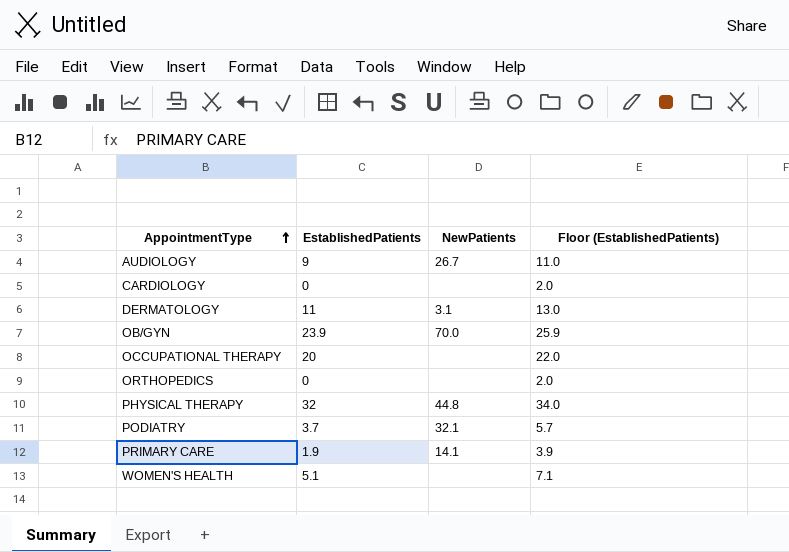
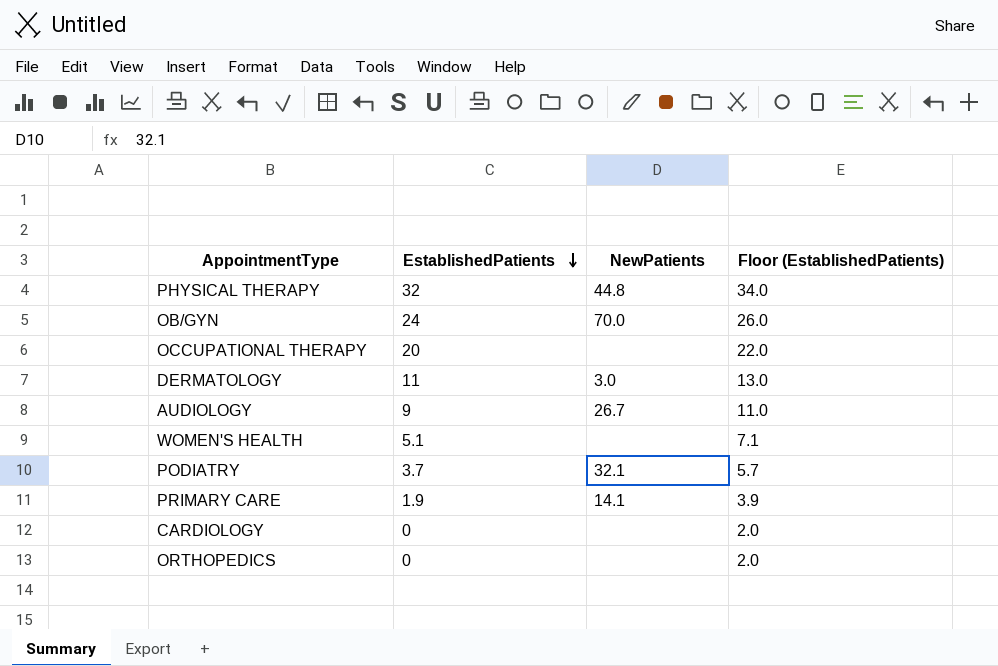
row order: AppointmentType ascending -> EstablishedPatients descending
OB/GYN | EstablishedPatients: 23.9 -> 24
OB/GYN | Floor (EstablishedPatients): 25.9 -> 26.0
DERMATOLOGY | NewPatients: 3.1 -> 3.0

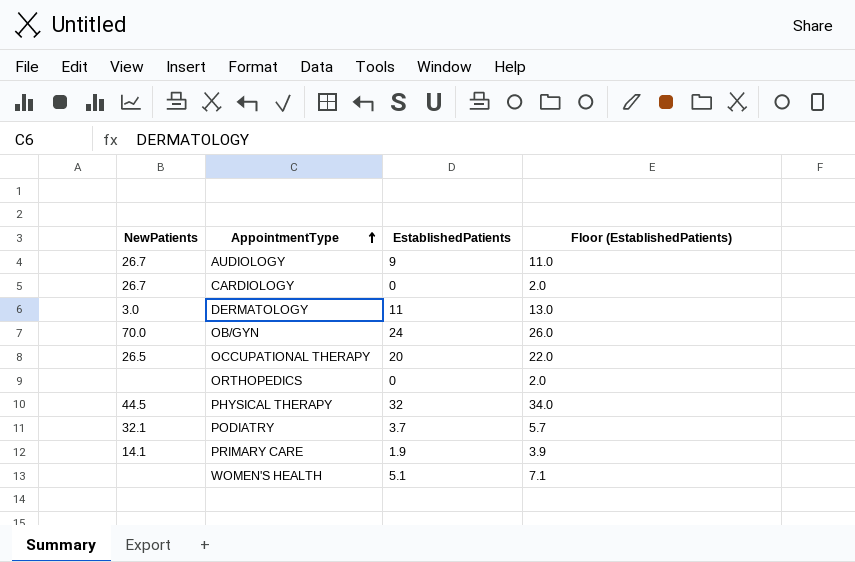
row order: EstablishedPatients descending -> AppointmentType ascending
column NewPatients | position: 3 -> 1
CARDIOLOGY | NewPatients: none -> 26.7
OCCUPATIONAL THERAPY | NewPatients: none -> 26.5
PHYSICAL THERAPY | NewPatients: 44.8 -> 44.5

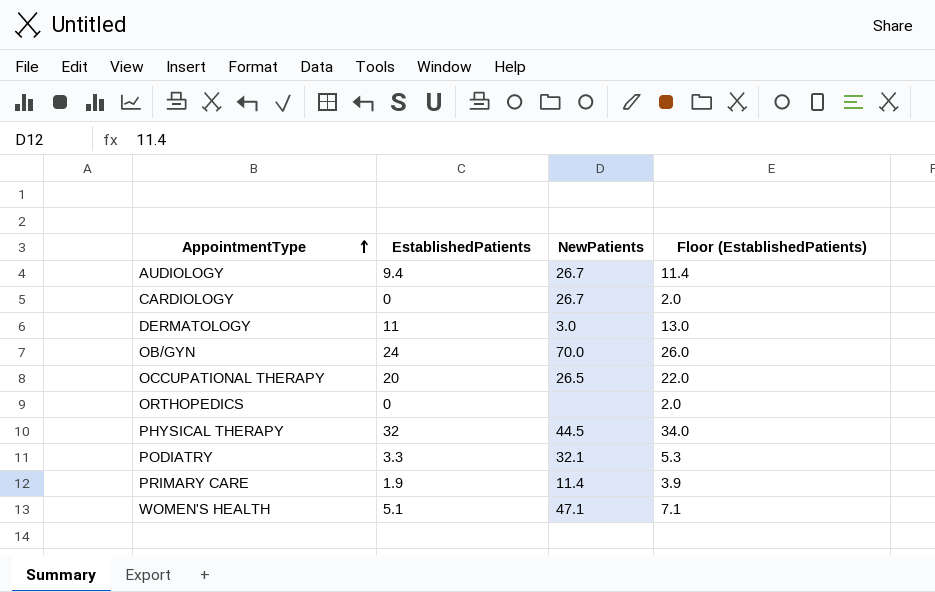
column NewPatients | position: 1 -> 3
AUDIOLOGY | EstablishedPatients: 9 -> 9.4
AUDIOLOGY | Floor (EstablishedPatients): 11.0 -> 11.4
PODIATRY | EstablishedPatients: 3.7 -> 3.3
PODIATRY | Floor (EstablishedPatients): 5.7 -> 5.3
PRIMARY CARE | NewPatients: 14.1 -> 11.4
WOMEN'S HEALTH | NewPatients: none -> 47.1

